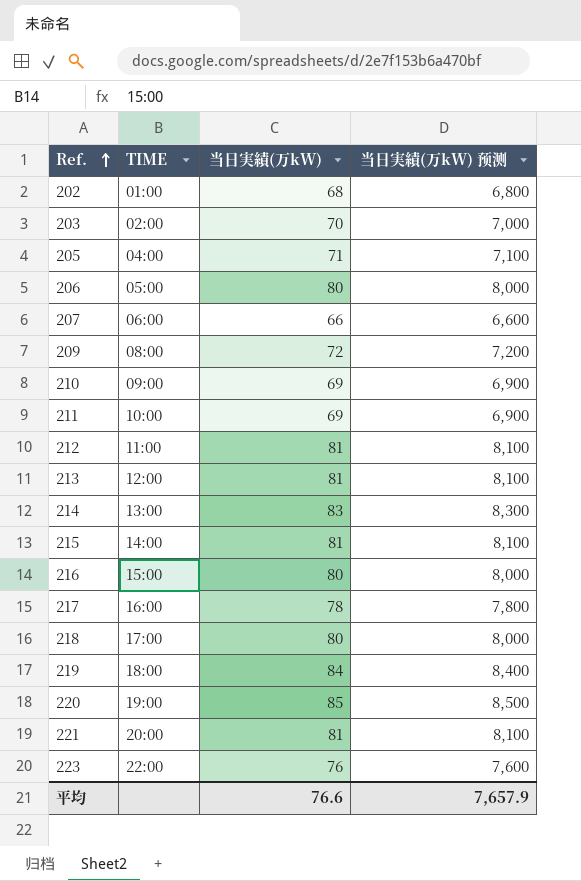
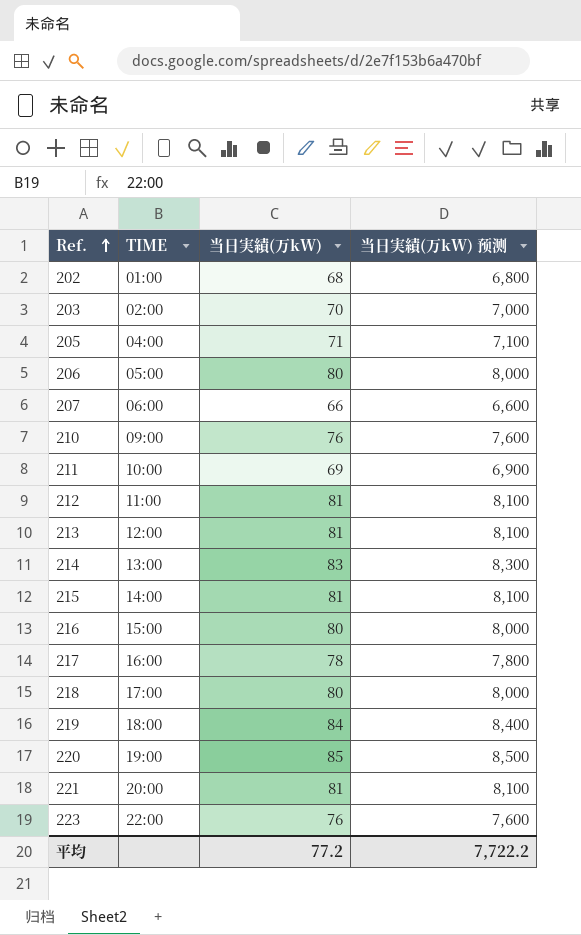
row 209: 08:00 | 72 | 7,200 -> none
210 | 当日実績(万kW): 69 -> 76
210 | 当日実績(万kW) 预测: 6,900 -> 7,600
平均 | 当日実績(万kW): 76.6 -> 77.2
平均 | 当日実績(万kW) 预测: 7,657.9 -> 7,722.2

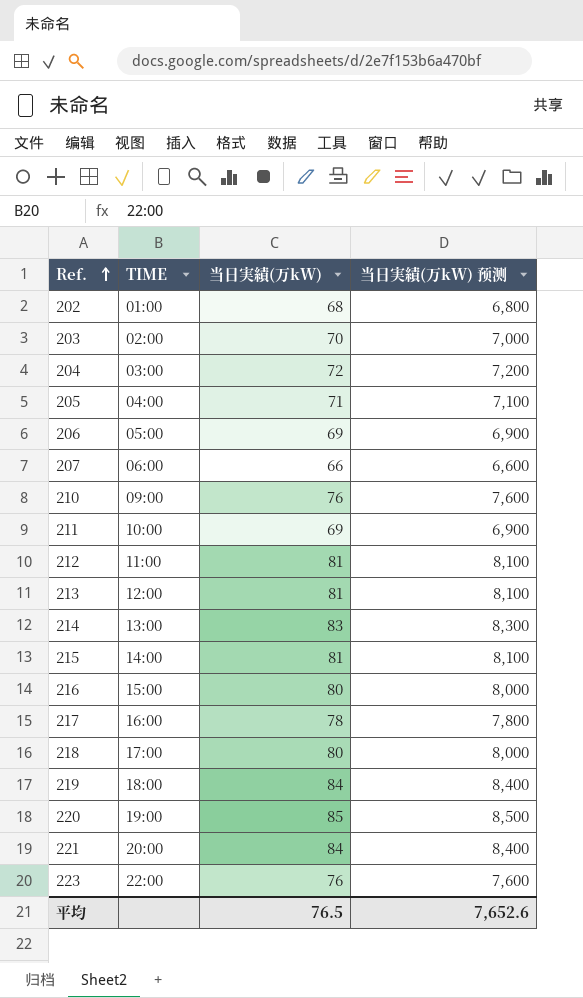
row 204: none -> 03:00 | 72 | 7,200
206 | 当日実績(万kW): 80 -> 69
206 | 当日実績(万kW) 预测: 8,000 -> 6,900
221 | 当日実績(万kW): 81 -> 84
221 | 当日実績(万kW) 预测: 8,100 -> 8,400
平均 | 当日実績(万kW): 77.2 -> 76.5
平均 | 当日実績(万kW) 预测: 7,722.2 -> 7,652.6

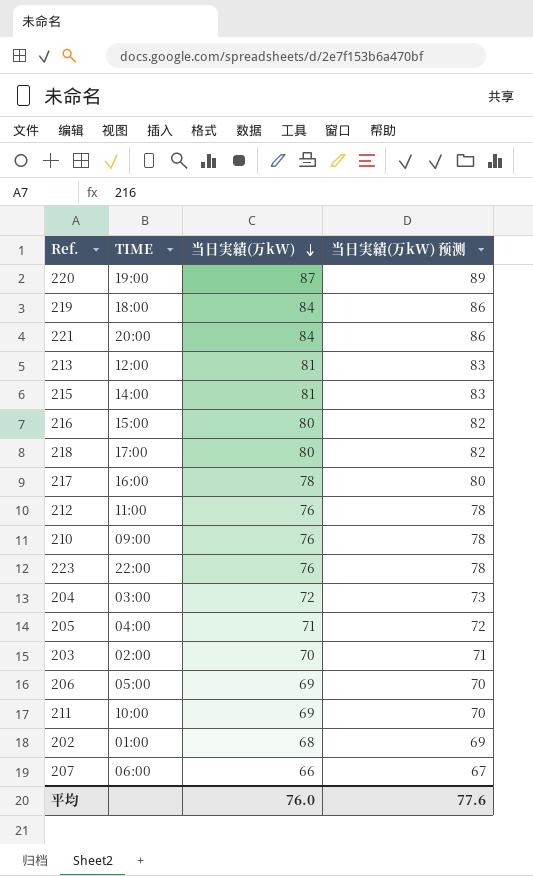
row order: Ref. ascending -> 当日実績(万kW) descending
column 当日実績(万kW) 预测 | formula: [当日実績(万kW)] * 100 -> [当日実績(万kW)] * 1.02
row 214: 13:00 | 83 | 8,300 -> none
220 | 当日実績(万kW): 85 -> 87
212 | 当日実績(万kW): 81 -> 76
平均 | 当日実績(万kW): 76.5 -> 76.0
平均 | 当日実績(万kW) 预测: 7,652.6 -> 77.6

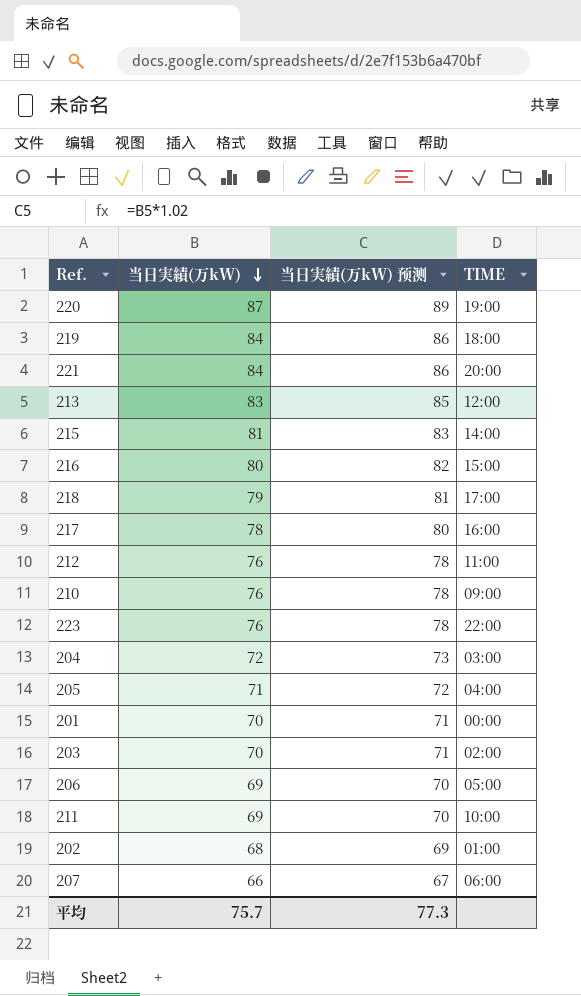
column TIME | position: 2 -> 4
213 | 当日実績(万kW): 81 -> 83
213 | 当日実績(万kW) 预测: 83 -> 85
218 | 当日実績(万kW): 80 -> 79
218 | 当日実績(万kW) 预测: 82 -> 81
row 201: none -> 70 | 71 | 00:00
平均 | 当日実績(万kW): 76.0 -> 75.7
平均 | 当日実績(万kW) 预测: 77.6 -> 77.3

